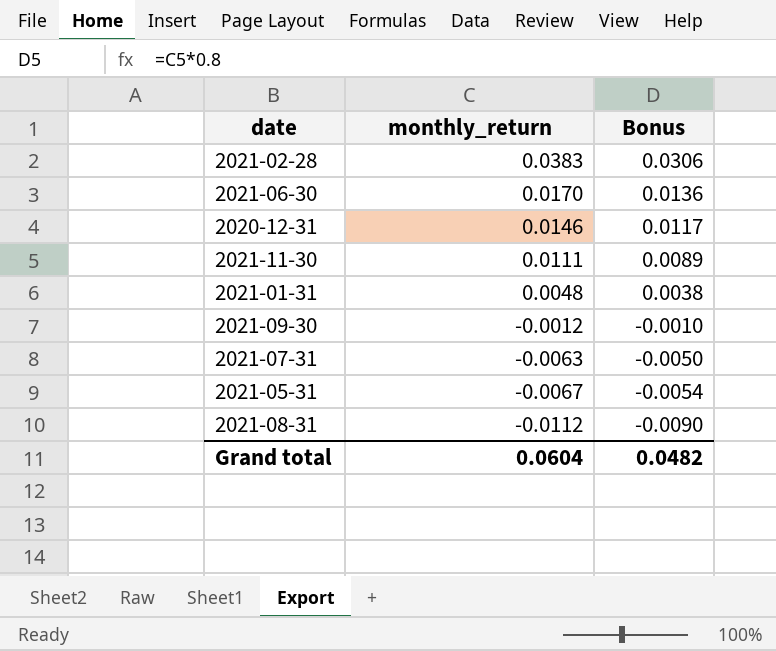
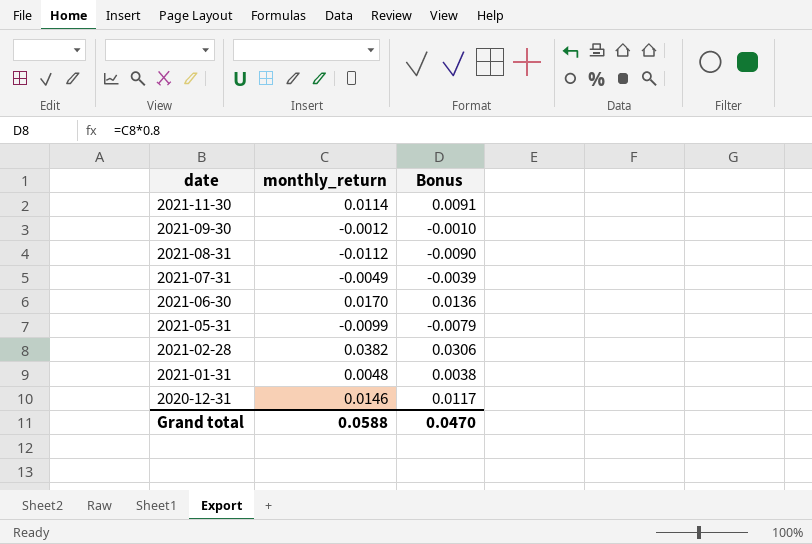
row order: monthly_return descending -> date descending
2021-11-30 | monthly_return: 0.0111 -> 0.0114
2021-11-30 | Bonus: 0.0089 -> 0.0091
2021-07-31 | monthly_return: -0.0063 -> -0.0049
2021-07-31 | Bonus: -0.0050 -> -0.0039
2021-05-31 | monthly_return: -0.0067 -> -0.0099
2021-05-31 | Bonus: -0.0054 -> -0.0079
2021-02-28 | monthly_return: 0.0383 -> 0.0382
Grand total | monthly_return: 0.0604 -> 0.0588
Grand total | Bonus: 0.0482 -> 0.0470

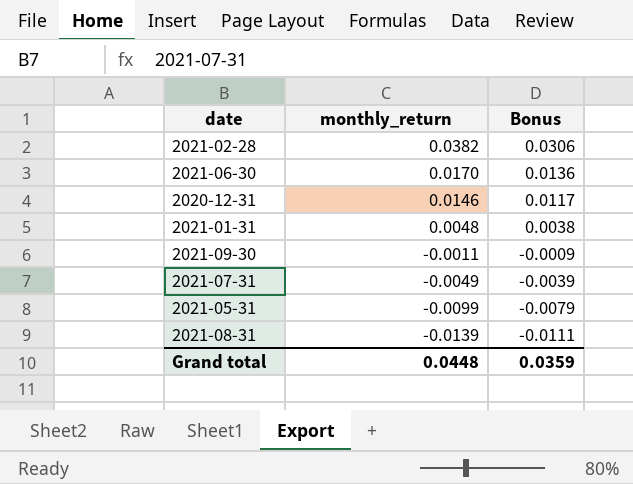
row order: date descending -> monthly_return descending
row 2021-11-30: 0.0114 | 0.0091 -> none
2021-09-30 | monthly_return: -0.0012 -> -0.0011
2021-09-30 | Bonus: -0.0010 -> -0.0009
2021-08-31 | monthly_return: -0.0112 -> -0.0139
2021-08-31 | Bonus: -0.0090 -> -0.0111
Grand total | monthly_return: 0.0588 -> 0.0448
Grand total | Bonus: 0.0470 -> 0.0359

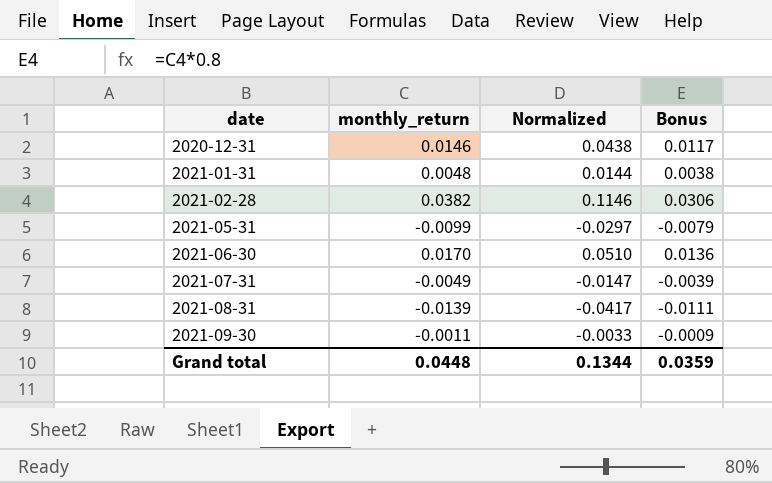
row order: monthly_return descending -> date ascending
column Normalized | formula: none -> [monthly_return] * 3

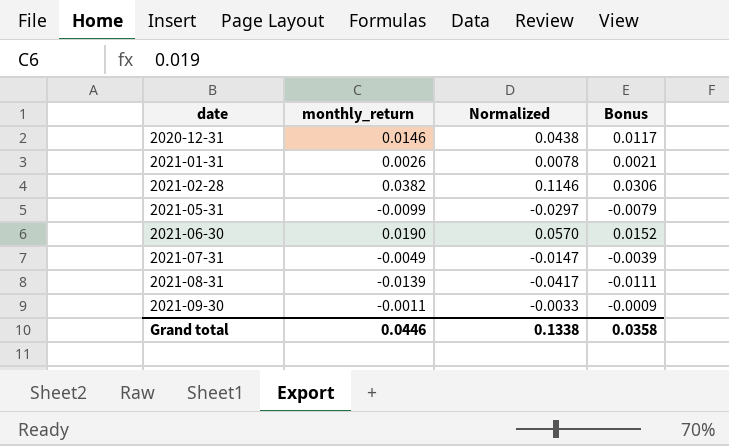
2021-01-31 | monthly_return: 0.0048 -> 0.0026
2021-01-31 | Normalized: 0.0144 -> 0.0078
2021-01-31 | Bonus: 0.0038 -> 0.0021
2021-06-30 | monthly_return: 0.0170 -> 0.0190
2021-06-30 | Normalized: 0.0510 -> 0.0570
2021-06-30 | Bonus: 0.0136 -> 0.0152
Grand total | monthly_return: 0.0448 -> 0.0446
Grand total | Normalized: 0.1344 -> 0.1338
Grand total | Bonus: 0.0359 -> 0.0358

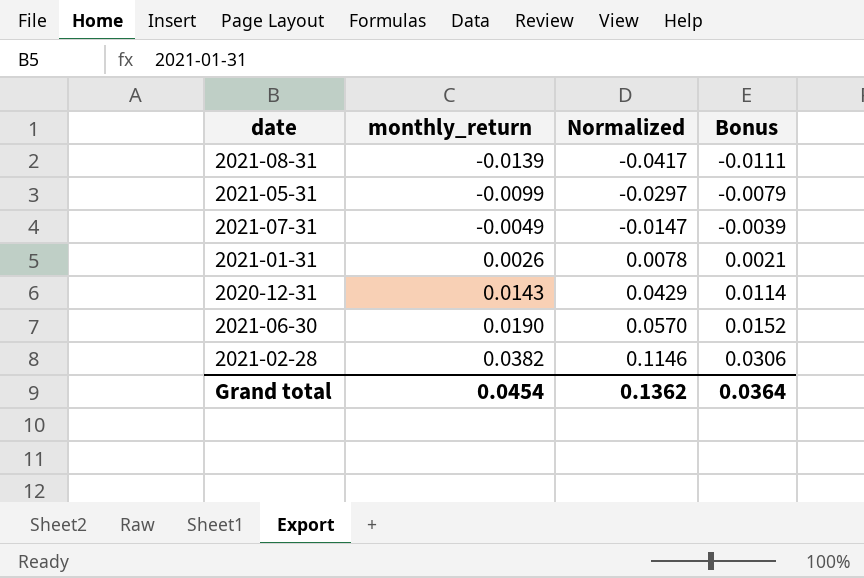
row order: date ascending -> monthly_return ascending
row 2021-09-30: -0.0011 | -0.0033 | -0.0009 -> none
2020-12-31 | monthly_return: 0.0146 -> 0.0143
2020-12-31 | Normalized: 0.0438 -> 0.0429
2020-12-31 | Bonus: 0.0117 -> 0.0114
Grand total | monthly_return: 0.0446 -> 0.0454
Grand total | Normalized: 0.1338 -> 0.1362
Grand total | Bonus: 0.0358 -> 0.0364

